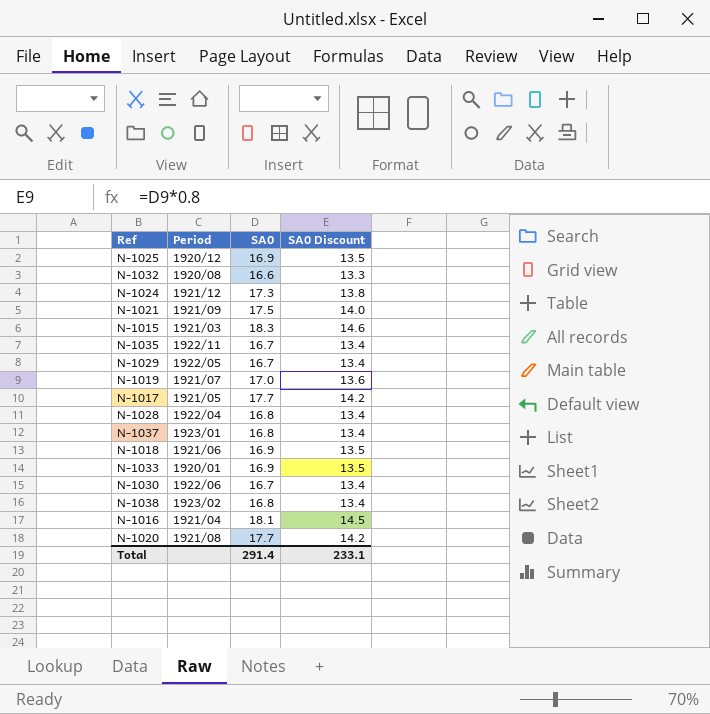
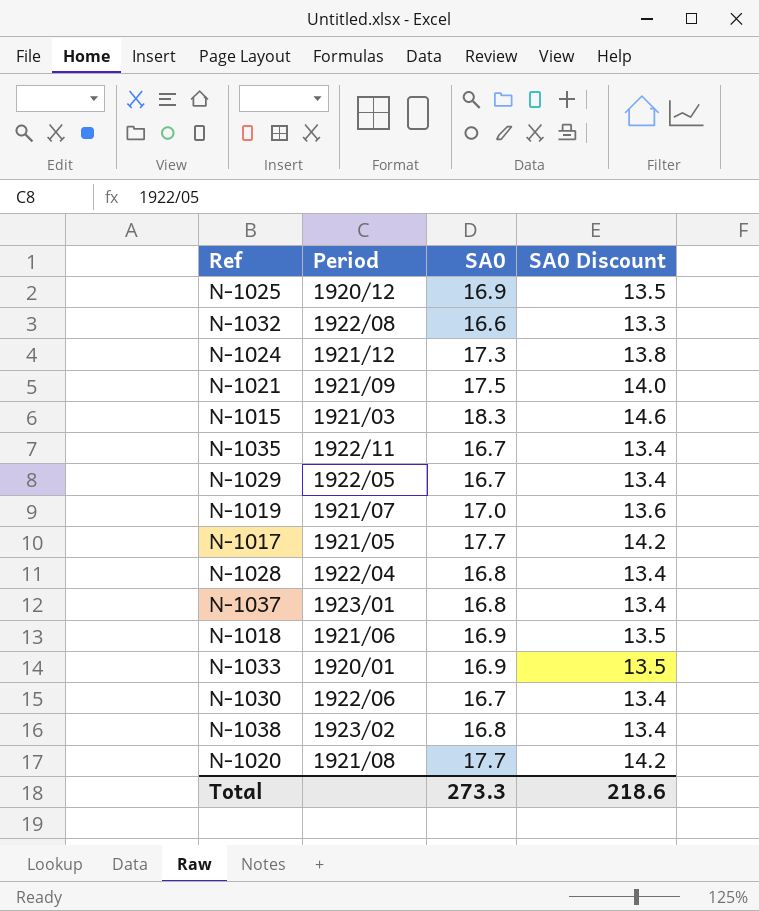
row N-1016: 1921/04 | 18.1 | 14.5 -> none
N-1032 | Period: 1920/08 -> 1922/08
Total | SA0: 291.4 -> 273.3
Total | SA0 Discount: 233.1 -> 218.6

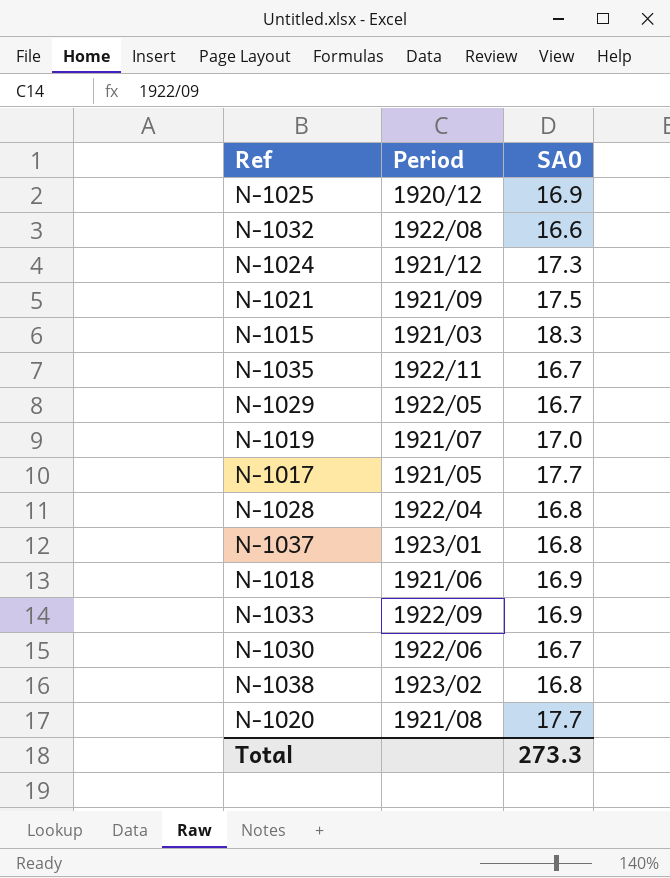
column SA0 Discount | formula: [SA0] * 0.8 -> none
N-1033 | Period: 1920/01 -> 1922/09

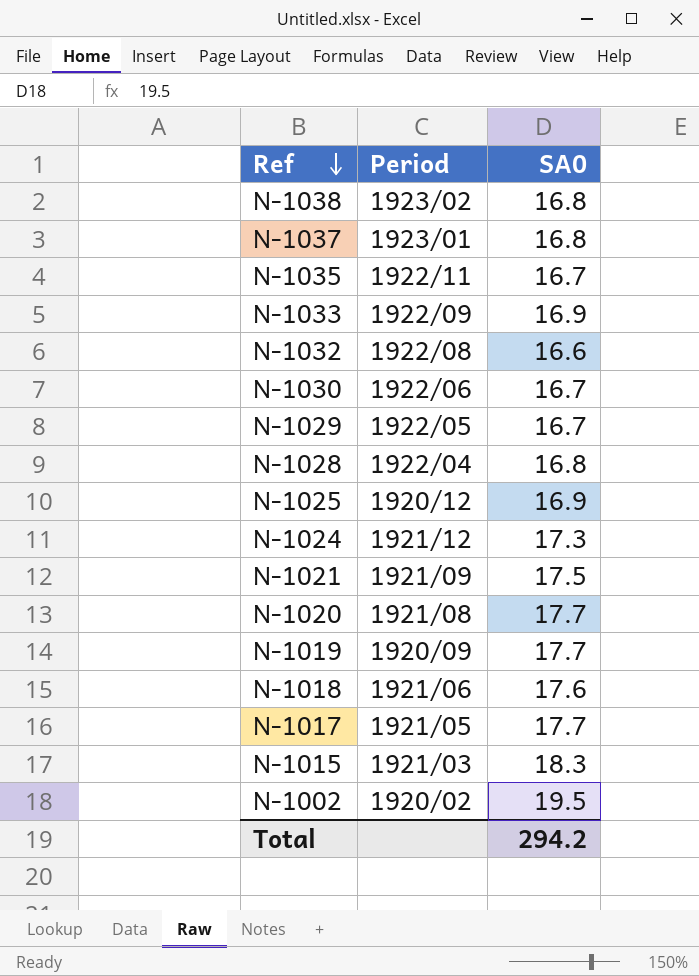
row order: none -> Ref descending
N-1019 | Period: 1921/07 -> 1920/09
N-1019 | SA0: 17.0 -> 17.7
N-1018 | SA0: 16.9 -> 17.6
row N-1002: none -> 1920/02 | 19.5
Total | SA0: 273.3 -> 294.2

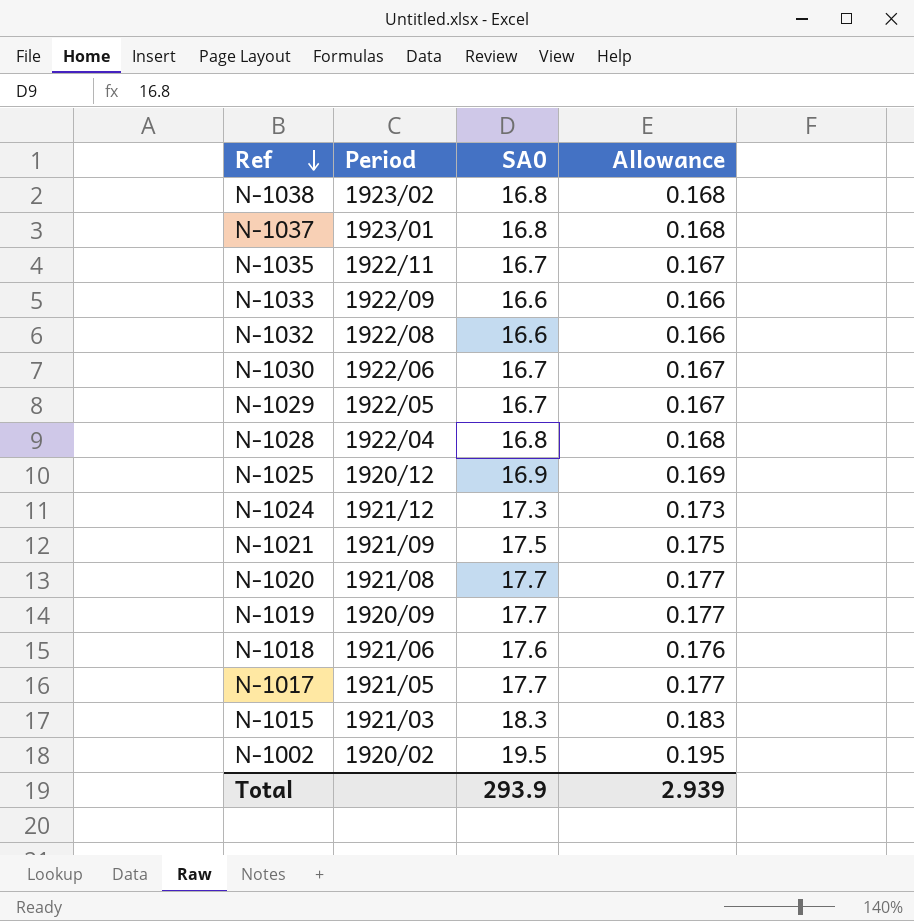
column Allowance | formula: none -> [SA0] * 0.01
N-1033 | SA0: 16.9 -> 16.6
Total | SA0: 294.2 -> 293.9

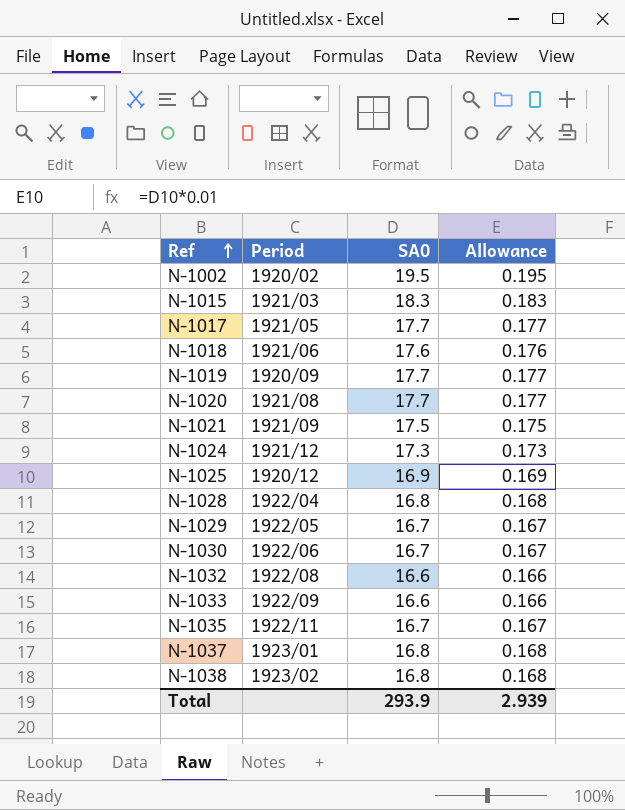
row order: Ref descending -> Ref ascending

